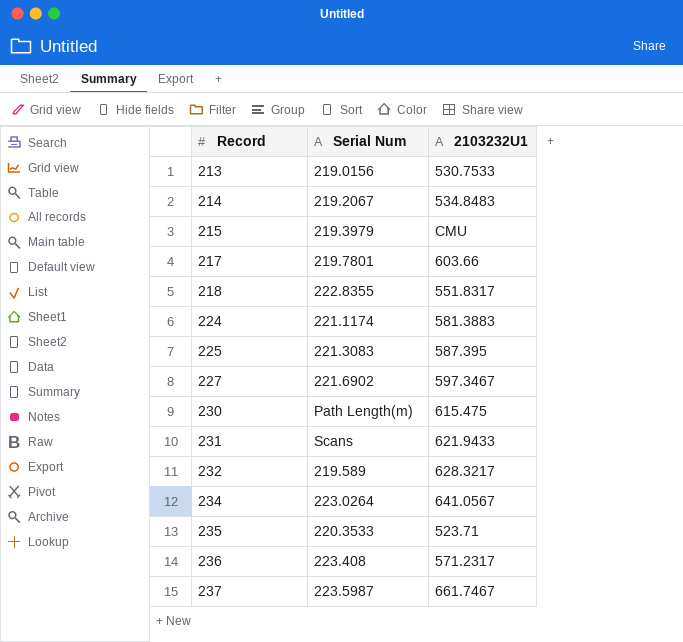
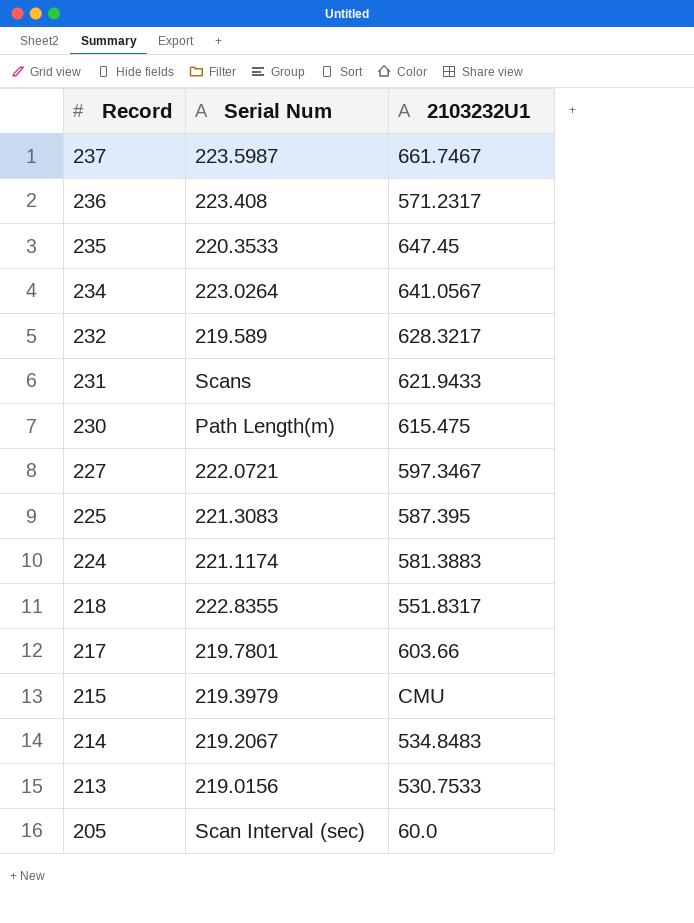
row order: Record ascending -> Record descending
235 | 2103232U1: 523.71 -> 647.45
227 | Serial Num: 221.6902 -> 222.0721
row 205: none -> Scan Interval (sec) | 60.0

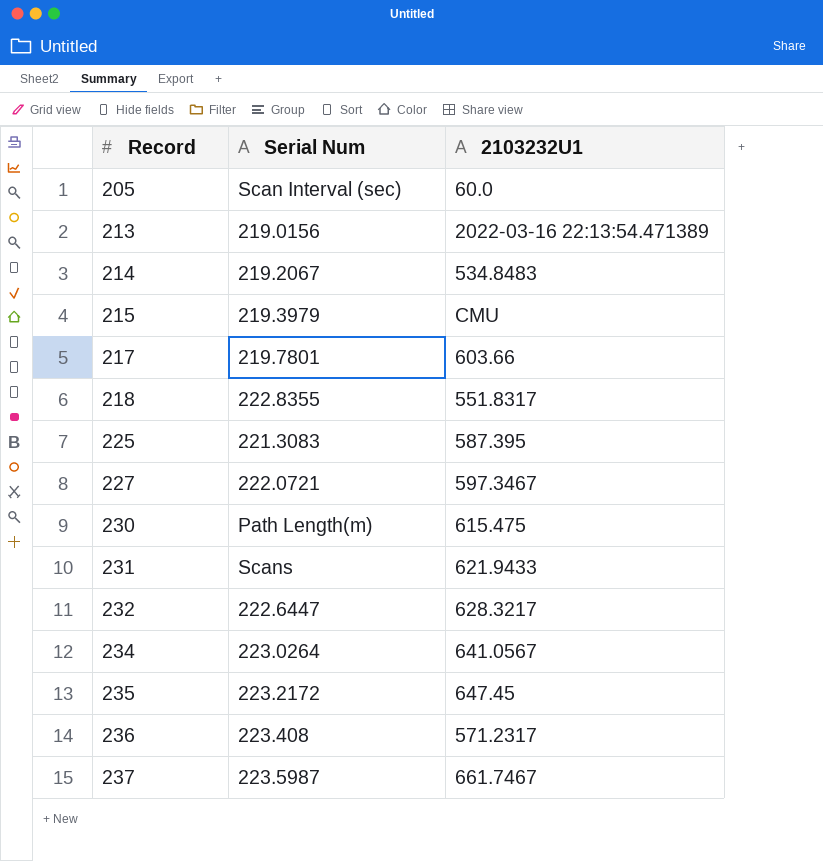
row order: Record descending -> Record ascending
row 224: 221.1174 | 581.3883 -> none
213 | 2103232U1: 530.7533 -> 2022-03-16 22:13:54.471389
232 | Serial Num: 219.589 -> 222.6447
235 | Serial Num: 220.3533 -> 223.2172

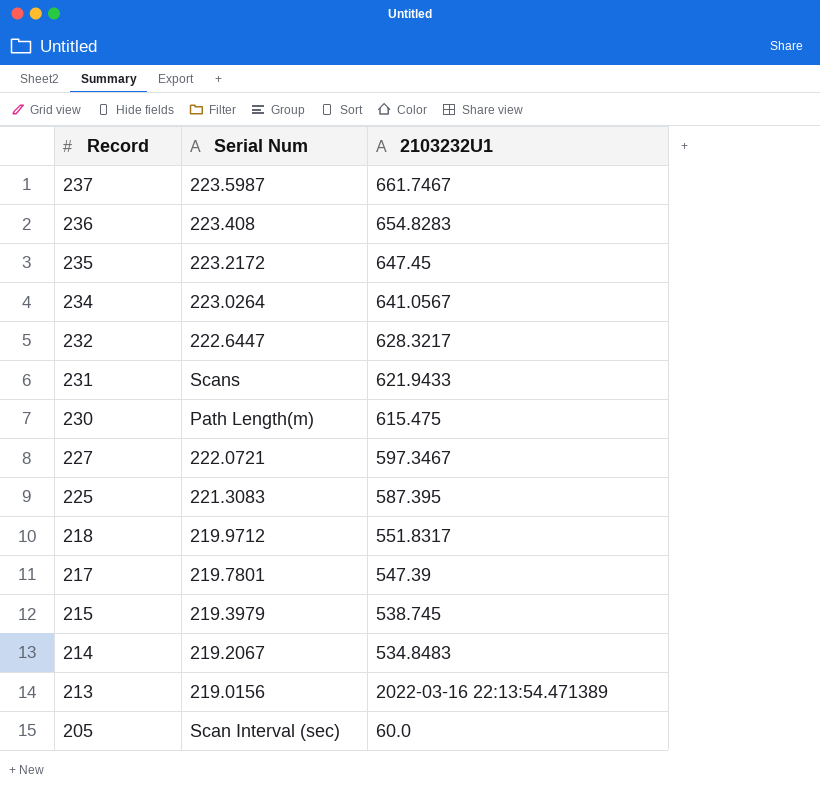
row order: Record ascending -> Record descending
236 | 2103232U1: 571.2317 -> 654.8283
218 | Serial Num: 222.8355 -> 219.9712
217 | 2103232U1: 603.66 -> 547.39
215 | 2103232U1: CMU -> 538.745

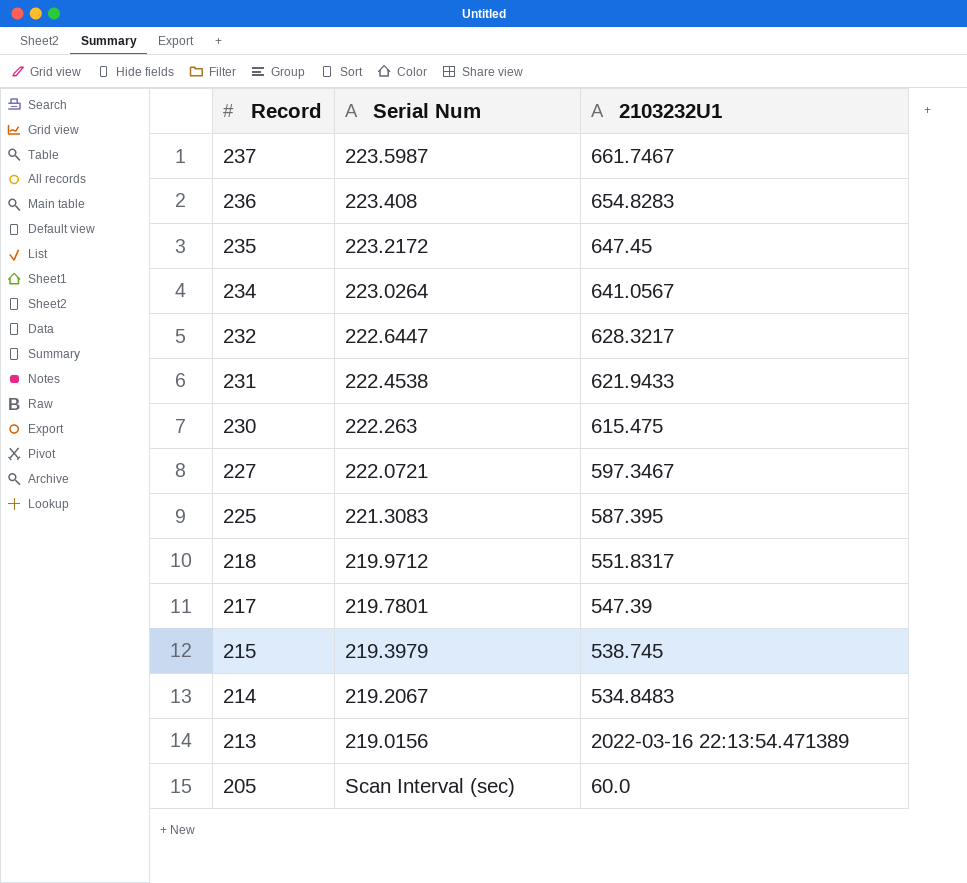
231 | Serial Num: Scans -> 222.4538
230 | Serial Num: Path Length(m) -> 222.263

